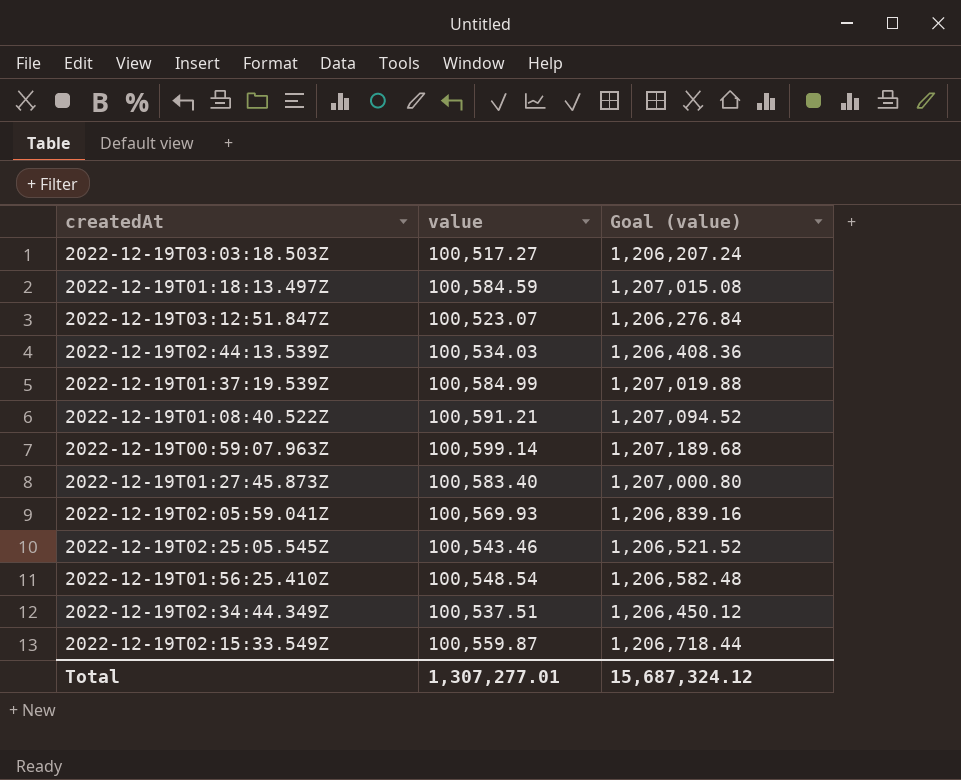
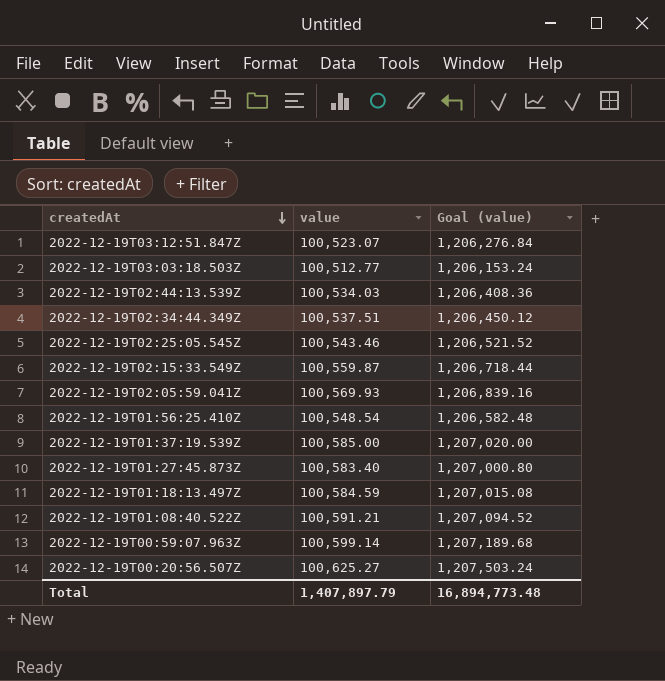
row order: none -> createdAt descending
2022-12-19T03:03:18.503Z | value: 100,517.27 -> 100,512.77
2022-12-19T03:03:18.503Z | Goal (value): 1,206,207.24 -> 1,206,153.24
2022-12-19T01:37:19.539Z | value: 100,584.99 -> 100,585.00
2022-12-19T01:37:19.539Z | Goal (value): 1,207,019.88 -> 1,207,020.00
row 2022-12-19T00:20:56.507Z: none -> 100,625.27 | 1,207,503.24
Total | value: 1,307,277.01 -> 1,407,897.79
Total | Goal (value): 15,687,324.12 -> 16,894,773.48

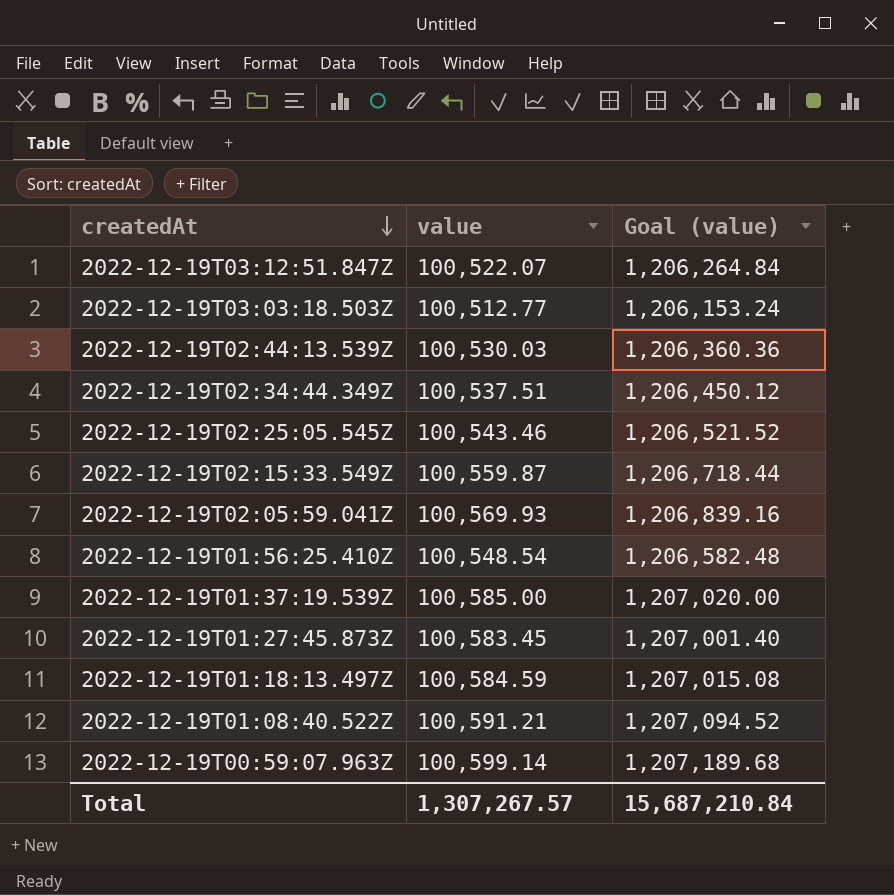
row 2022-12-19T00:20:56.507Z: 100,625.27 | 1,207,503.24 -> none
2022-12-19T03:12:51.847Z | value: 100,523.07 -> 100,522.07
2022-12-19T03:12:51.847Z | Goal (value): 1,206,276.84 -> 1,206,264.84
2022-12-19T02:44:13.539Z | value: 100,534.03 -> 100,530.03
2022-12-19T02:44:13.539Z | Goal (value): 1,206,408.36 -> 1,206,360.36
2022-12-19T01:27:45.873Z | value: 100,583.40 -> 100,583.45
2022-12-19T01:27:45.873Z | Goal (value): 1,207,000.80 -> 1,207,001.40
Total | value: 1,407,897.79 -> 1,307,267.57
Total | Goal (value): 16,894,773.48 -> 15,687,210.84

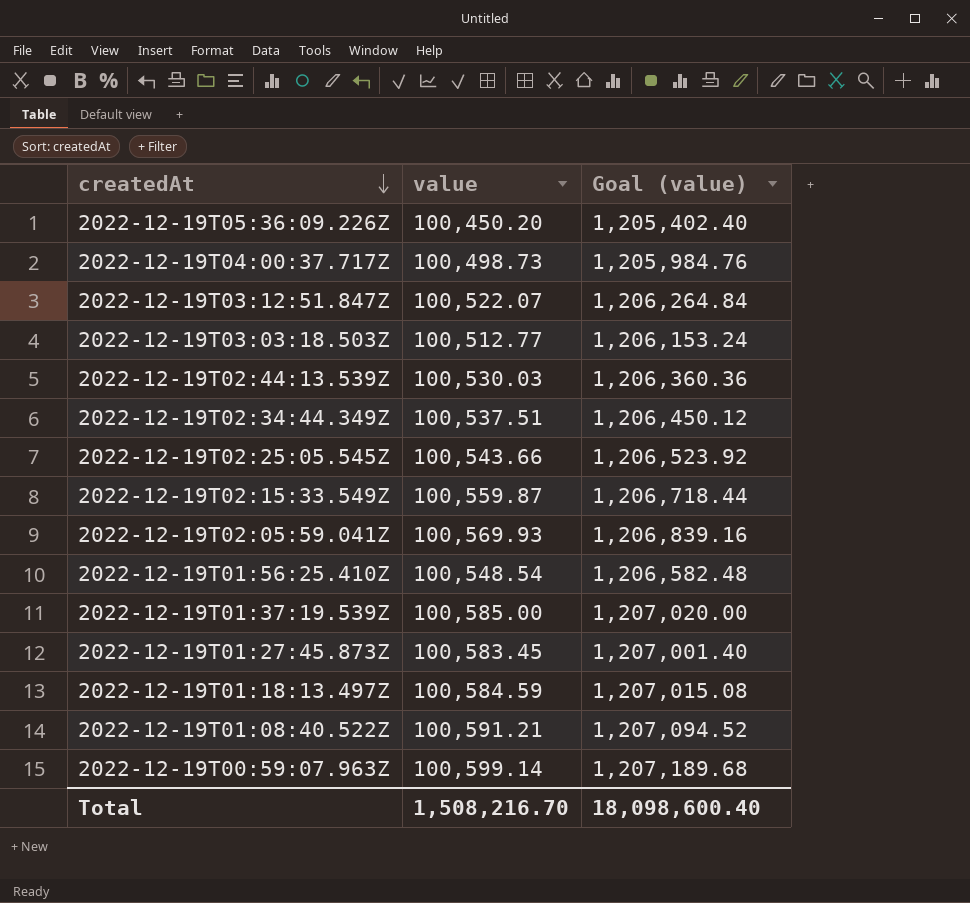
row 2022-12-19T05:36:09.226Z: none -> 100,450.20 | 1,205,402.40
row 2022-12-19T04:00:37.717Z: none -> 100,498.73 | 1,205,984.76
2022-12-19T02:25:05.545Z | value: 100,543.46 -> 100,543.66
2022-12-19T02:25:05.545Z | Goal (value): 1,206,521.52 -> 1,206,523.92
Total | value: 1,307,267.57 -> 1,508,216.70
Total | Goal (value): 15,687,210.84 -> 18,098,600.40

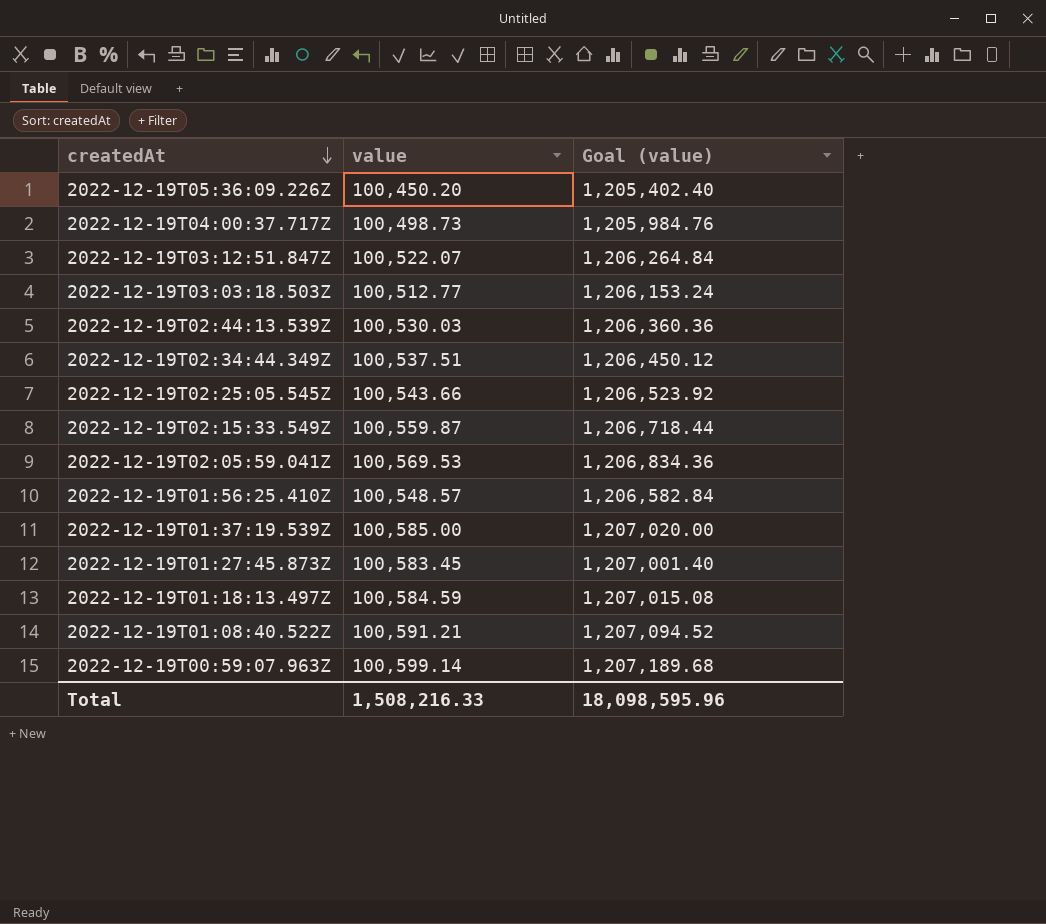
2022-12-19T02:05:59.041Z | value: 100,569.93 -> 100,569.53
2022-12-19T02:05:59.041Z | Goal (value): 1,206,839.16 -> 1,206,834.36
2022-12-19T01:56:25.410Z | value: 100,548.54 -> 100,548.57
2022-12-19T01:56:25.410Z | Goal (value): 1,206,582.48 -> 1,206,582.84
Total | value: 1,508,216.70 -> 1,508,216.33
Total | Goal (value): 18,098,600.40 -> 18,098,595.96

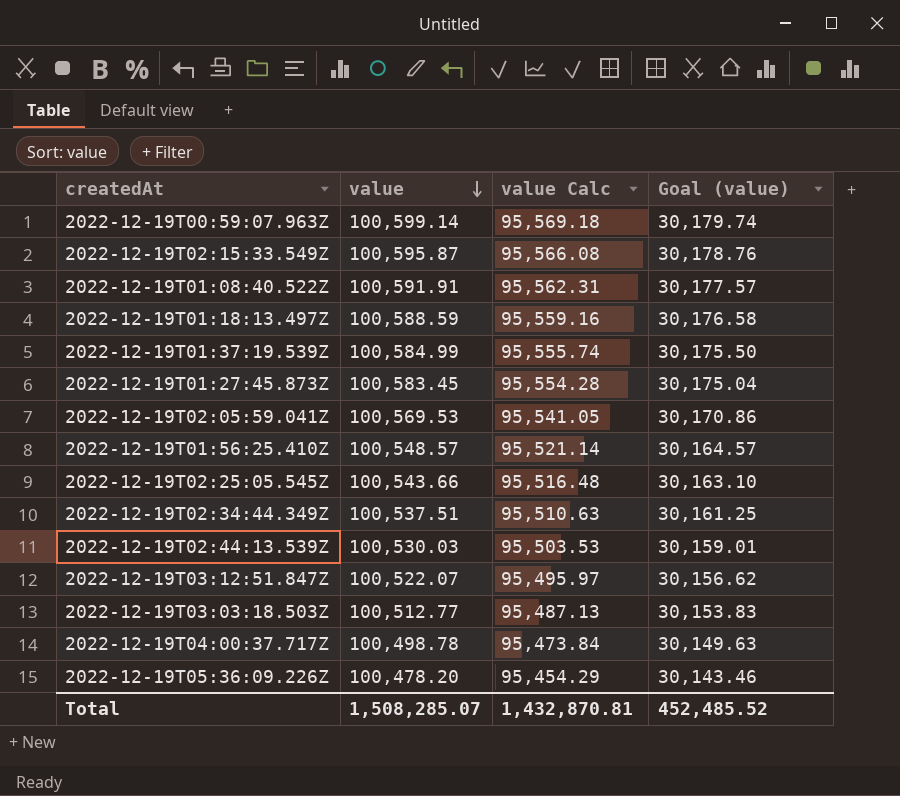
row order: createdAt descending -> value descending
column value Calc | formula: none -> [value] * 0.95
column Goal (value) | formula: [value] * 12 -> [value] * 0.3
2022-12-19T02:15:33.549Z | value: 100,559.87 -> 100,595.87
2022-12-19T01:08:40.522Z | value: 100,591.21 -> 100,591.91
2022-12-19T01:18:13.497Z | value: 100,584.59 -> 100,588.59
2022-12-19T01:37:19.539Z | value: 100,585.00 -> 100,584.99
2022-12-19T04:00:37.717Z | value: 100,498.73 -> 100,498.78
2022-12-19T05:36:09.226Z | value: 100,450.20 -> 100,478.20
Total | value: 1,508,216.33 -> 1,508,285.07
Total | Goal (value): 18,098,595.96 -> 452,485.52

